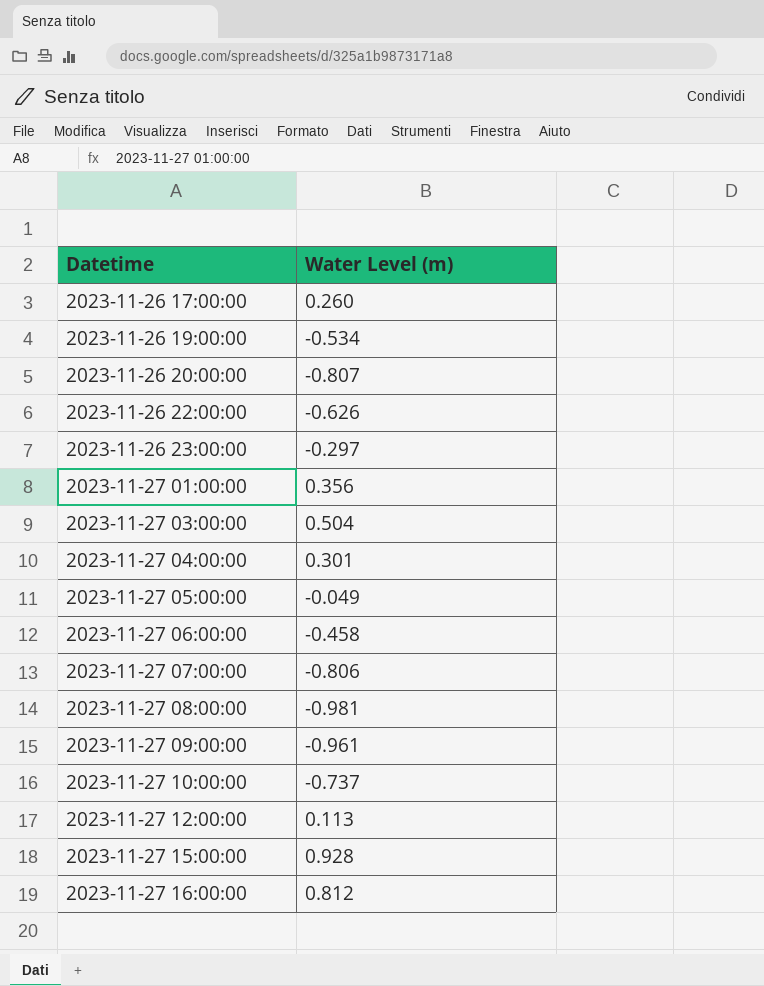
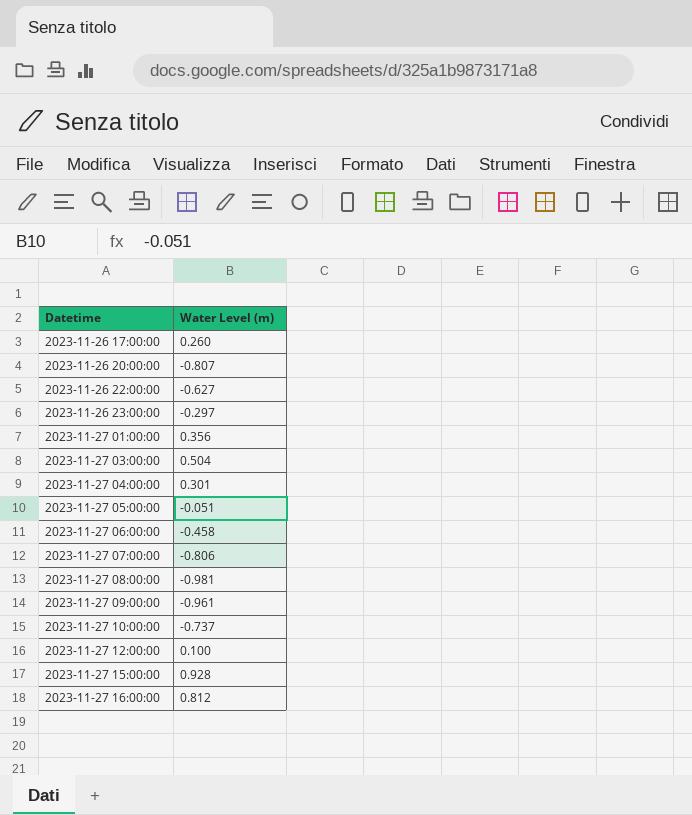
row 2023-11-26 19:00:00: -0.534 -> none
2023-11-26 22:00:00 | Water Level (m): -0.626 -> -0.627
2023-11-27 05:00:00 | Water Level (m): -0.049 -> -0.051
2023-11-27 12:00:00 | Water Level (m): 0.113 -> 0.100

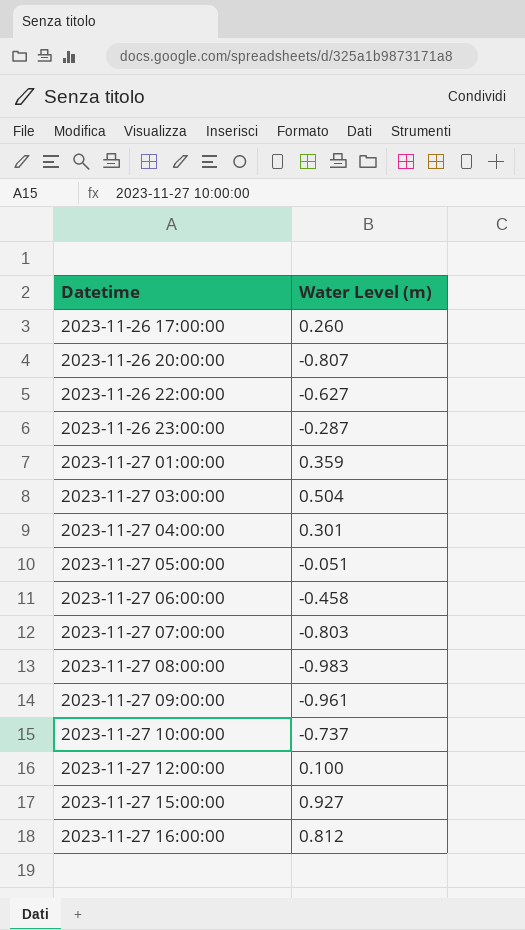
2023-11-26 23:00:00 | Water Level (m): -0.297 -> -0.287
2023-11-27 01:00:00 | Water Level (m): 0.356 -> 0.359
2023-11-27 07:00:00 | Water Level (m): -0.806 -> -0.803
2023-11-27 08:00:00 | Water Level (m): -0.981 -> -0.983
2023-11-27 15:00:00 | Water Level (m): 0.928 -> 0.927

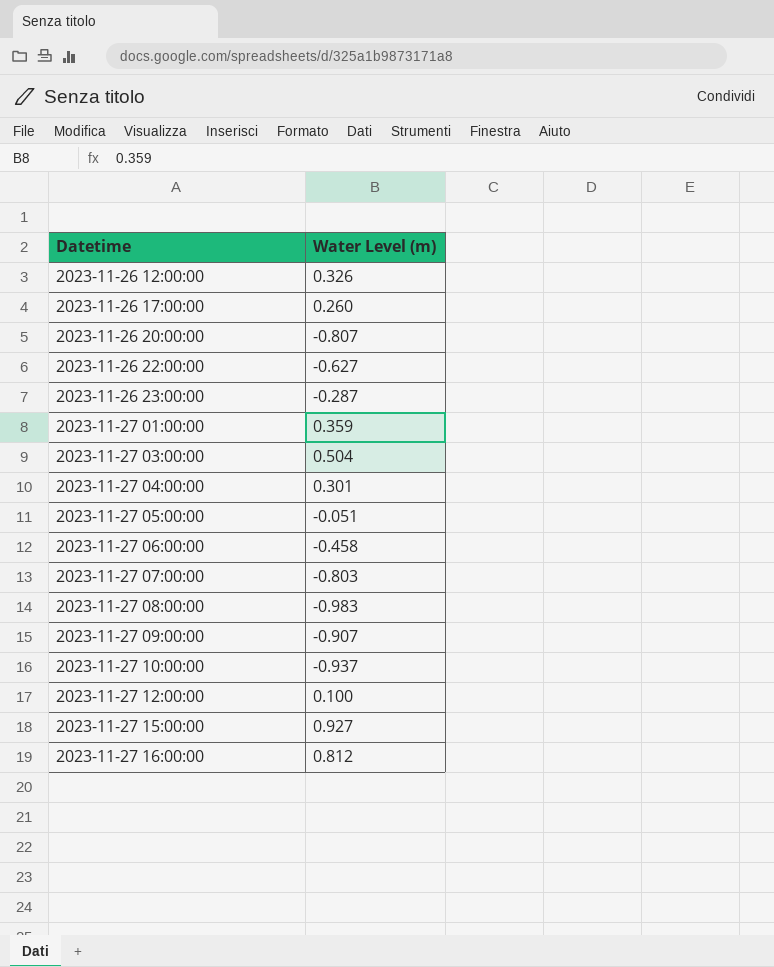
row 2023-11-26 12:00:00: none -> 0.326
2023-11-27 09:00:00 | Water Level (m): -0.961 -> -0.907
2023-11-27 10:00:00 | Water Level (m): -0.737 -> -0.937

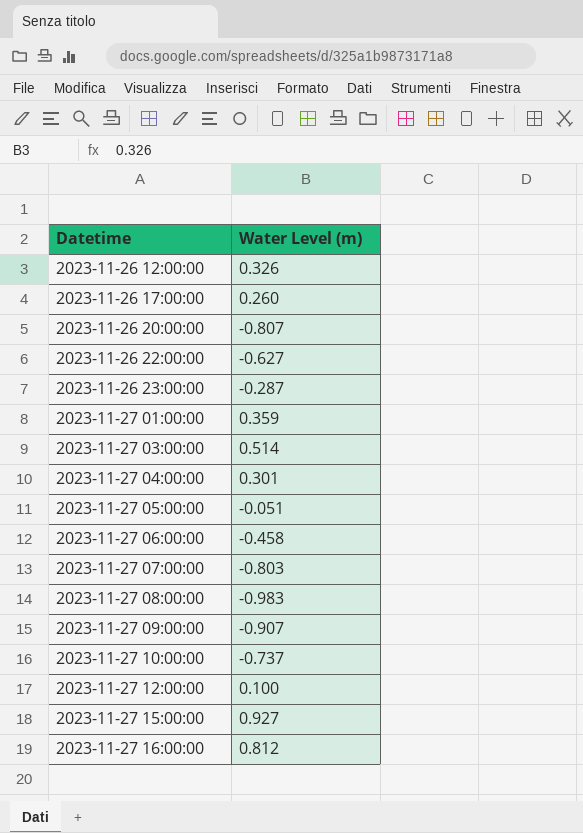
2023-11-27 03:00:00 | Water Level (m): 0.504 -> 0.514
2023-11-27 10:00:00 | Water Level (m): -0.937 -> -0.737

